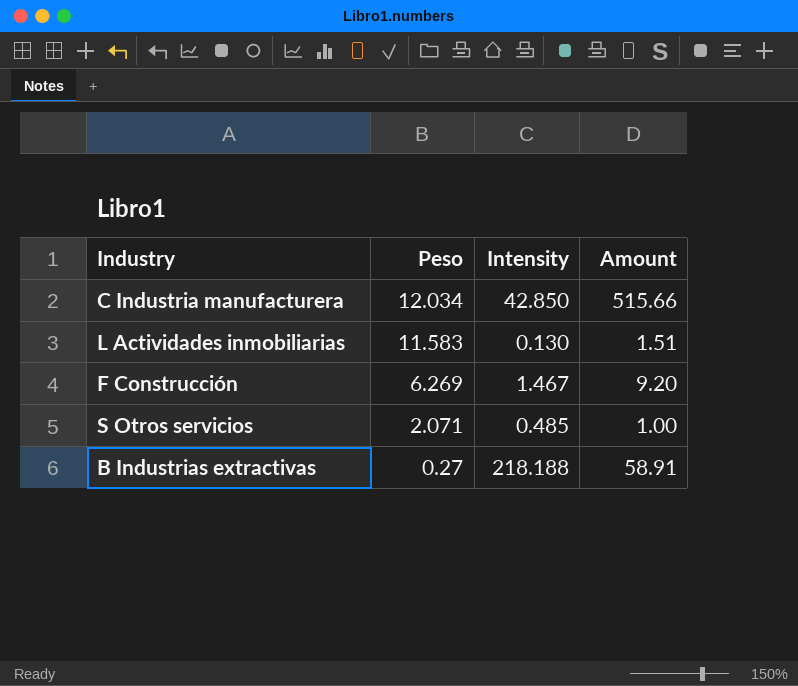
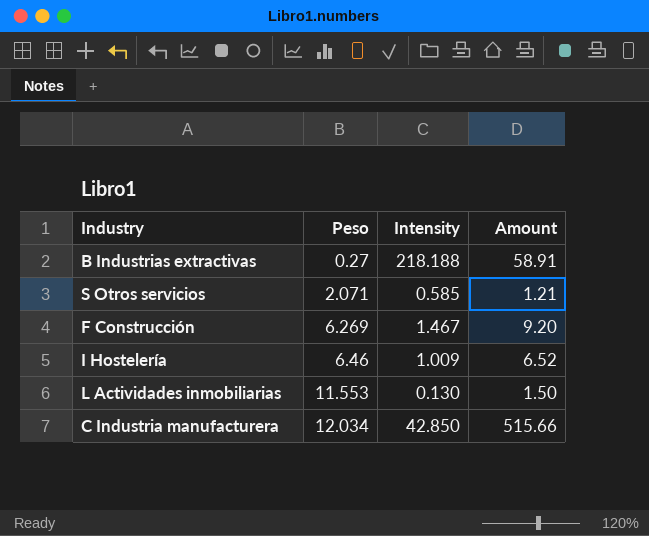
row order: Peso descending -> Peso ascending
S Otros servicios | Intensity: 0.485 -> 0.585
S Otros servicios | Amount: 1.00 -> 1.21
row I Hostelería: none -> 6.46 | 1.009 | 6.52
L Actividades inmobiliarias | Peso: 11.583 -> 11.553
L Actividades inmobiliarias | Amount: 1.51 -> 1.50

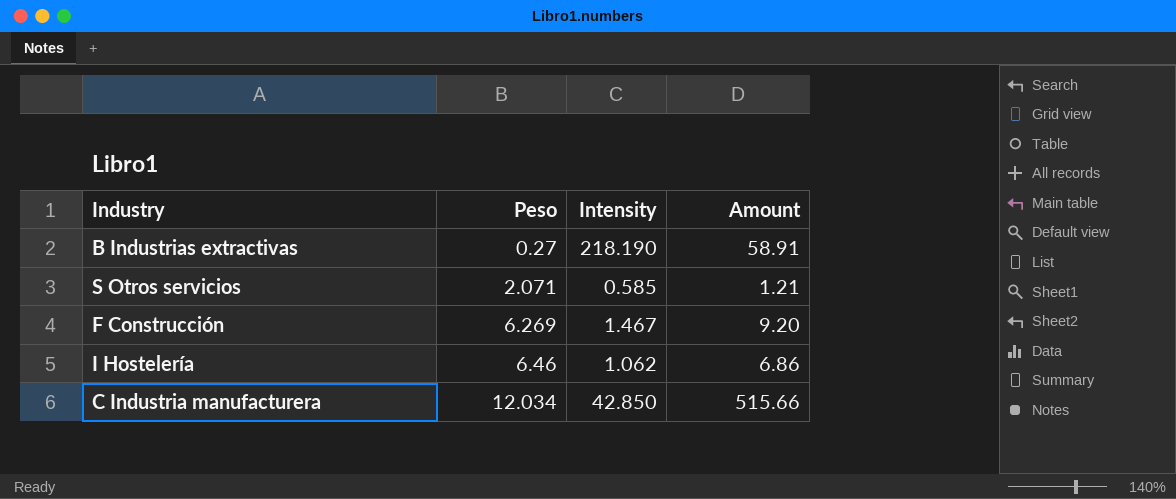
row L Actividades inmobiliarias: 11.553 | 0.130 | 1.50 -> none
B Industrias extractivas | Intensity: 218.188 -> 218.190
I Hostelería | Intensity: 1.009 -> 1.062
I Hostelería | Amount: 6.52 -> 6.86

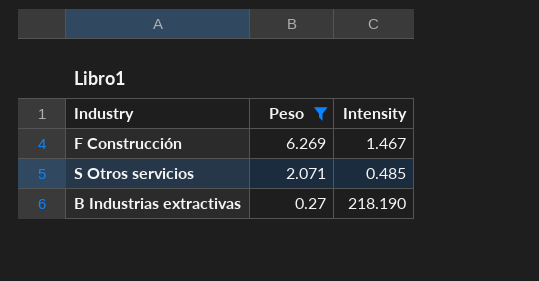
filter: none -> Peso <= 6.269
row order: Peso ascending -> Peso descending
column Amount | formula: [Peso] * [Intensity] -> none
S Otros servicios | Intensity: 0.585 -> 0.485

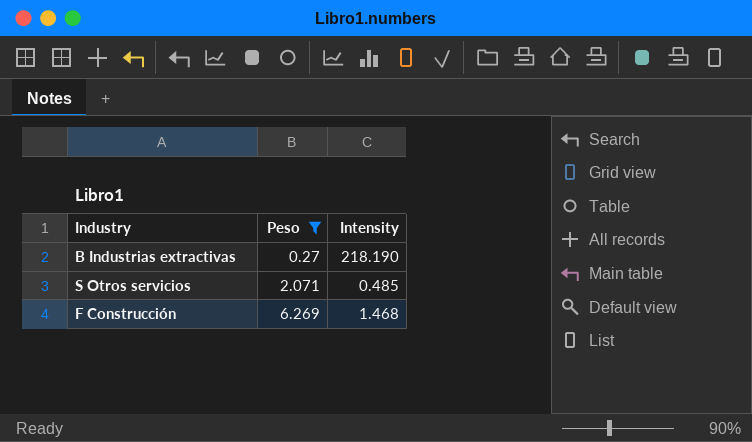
row order: Peso descending -> Peso ascending
F Construcción | Intensity: 1.467 -> 1.468

